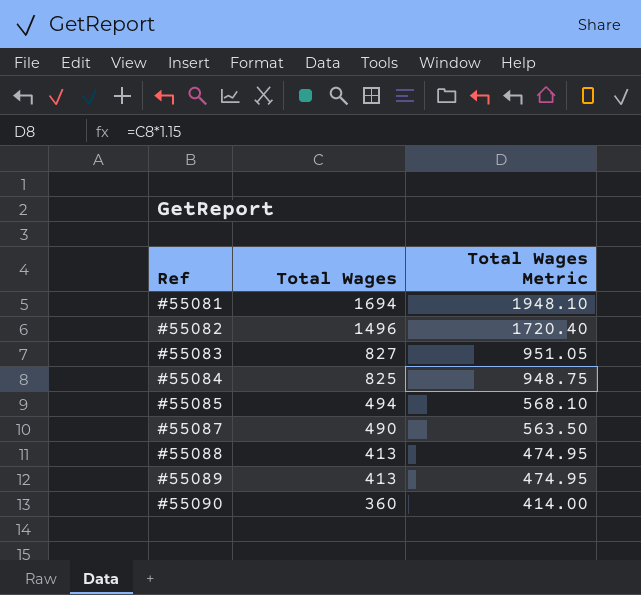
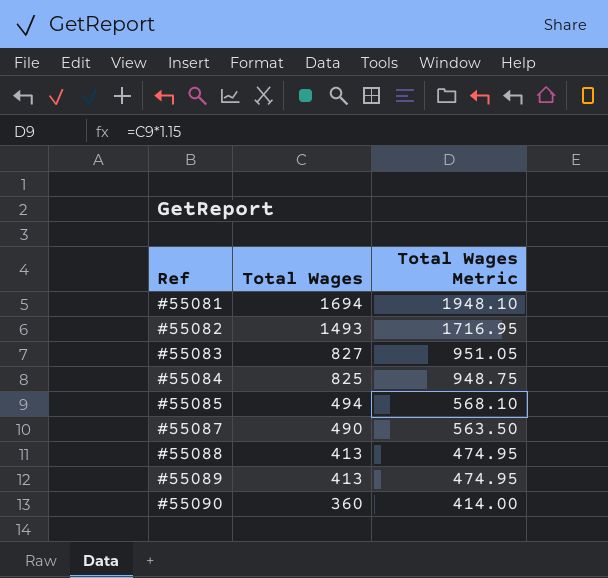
#55082 | Total Wages: 1496 -> 1493
#55082 | Total Wages Metric: 1720.40 -> 1716.95

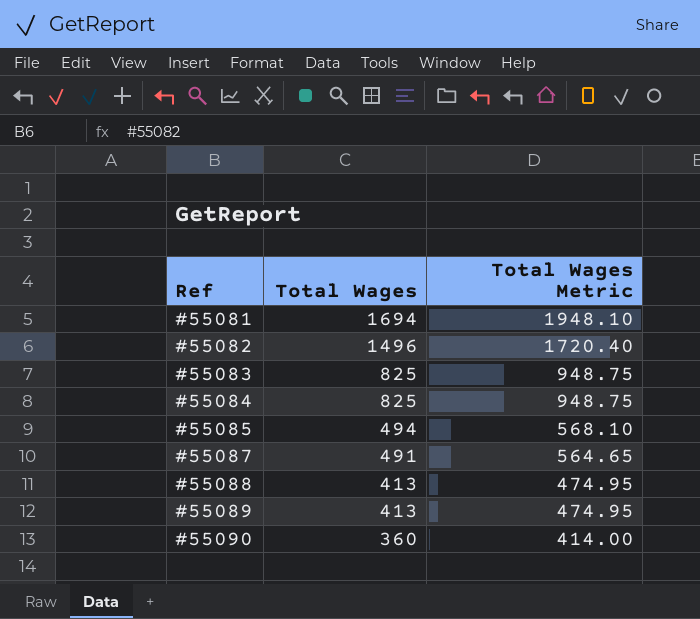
#55082 | Total Wages: 1493 -> 1496
#55082 | Total Wages Metric: 1716.95 -> 1720.40
#55083 | Total Wages: 827 -> 825
#55083 | Total Wages Metric: 951.05 -> 948.75
#55087 | Total Wages: 490 -> 491
#55087 | Total Wages Metric: 563.50 -> 564.65

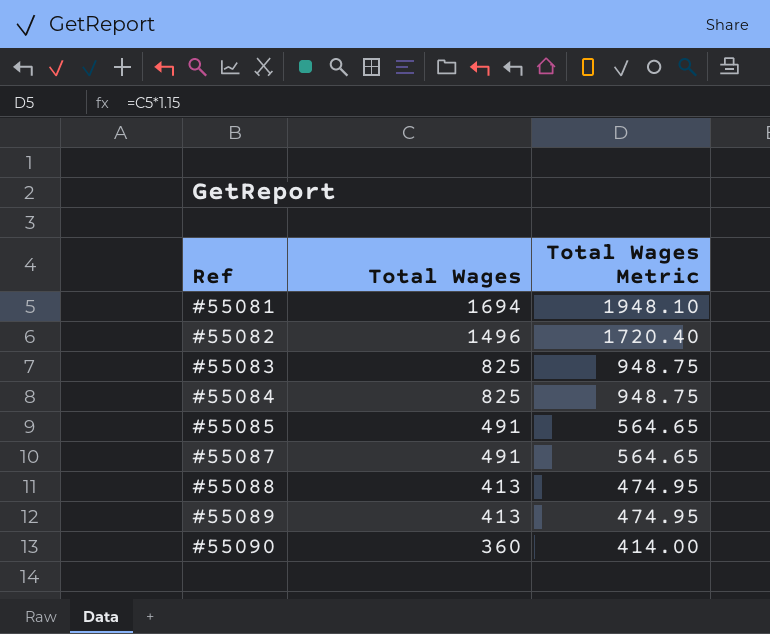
#55085 | Total Wages: 494 -> 491
#55085 | Total Wages Metric: 568.10 -> 564.65

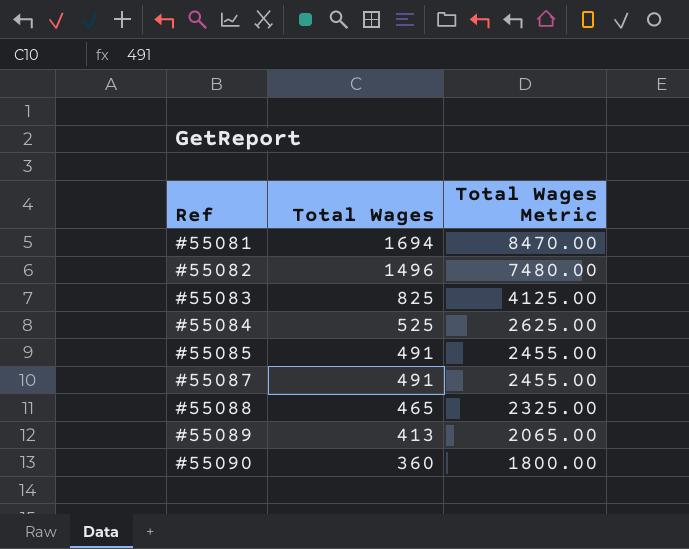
column Total Wages Metric | formula: [Total Wages] * 1.15 -> [Total Wages] * 5
#55084 | Total Wages: 825 -> 525
#55088 | Total Wages: 413 -> 465

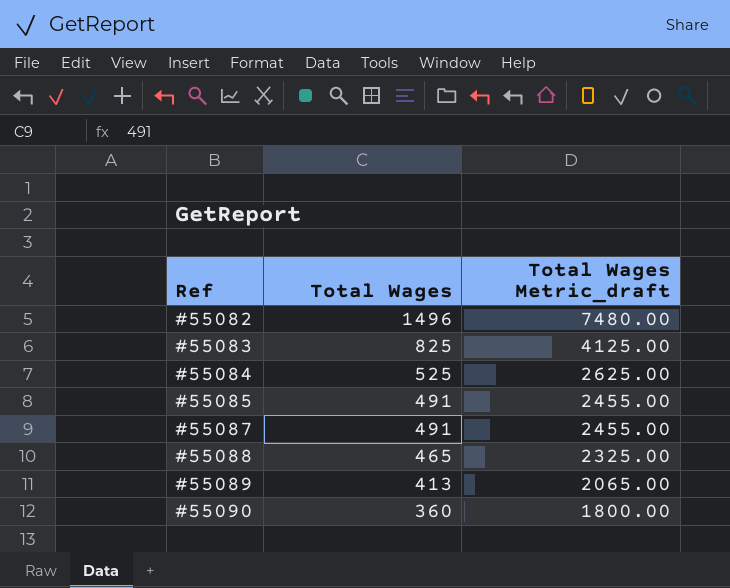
column name: Total Wages Metric -> Total Wages Metric_draft
row #55081: 1694 | 8470.00 -> none

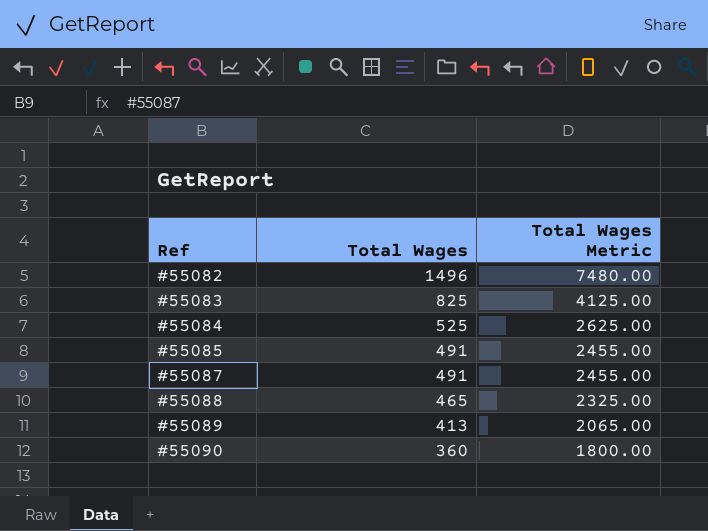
column name: Total Wages Metric_draft -> Total Wages Metric

